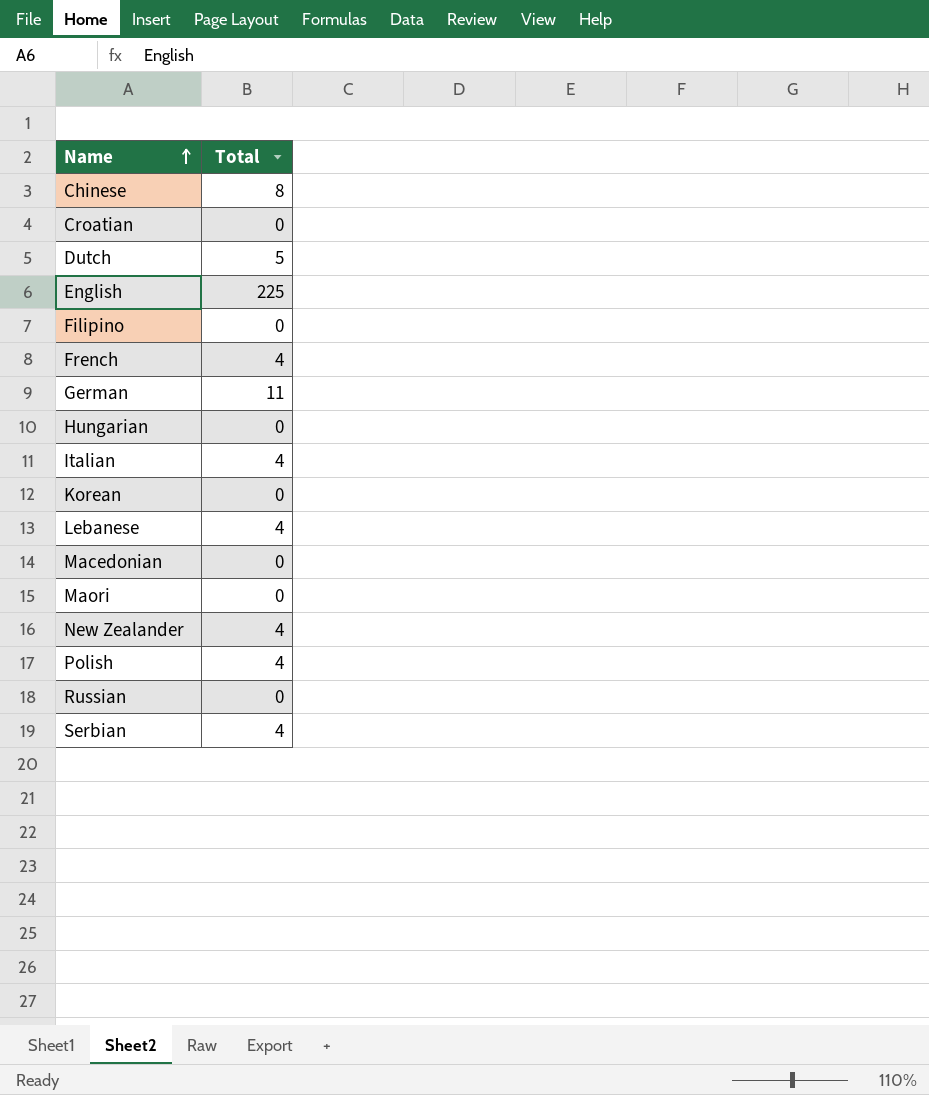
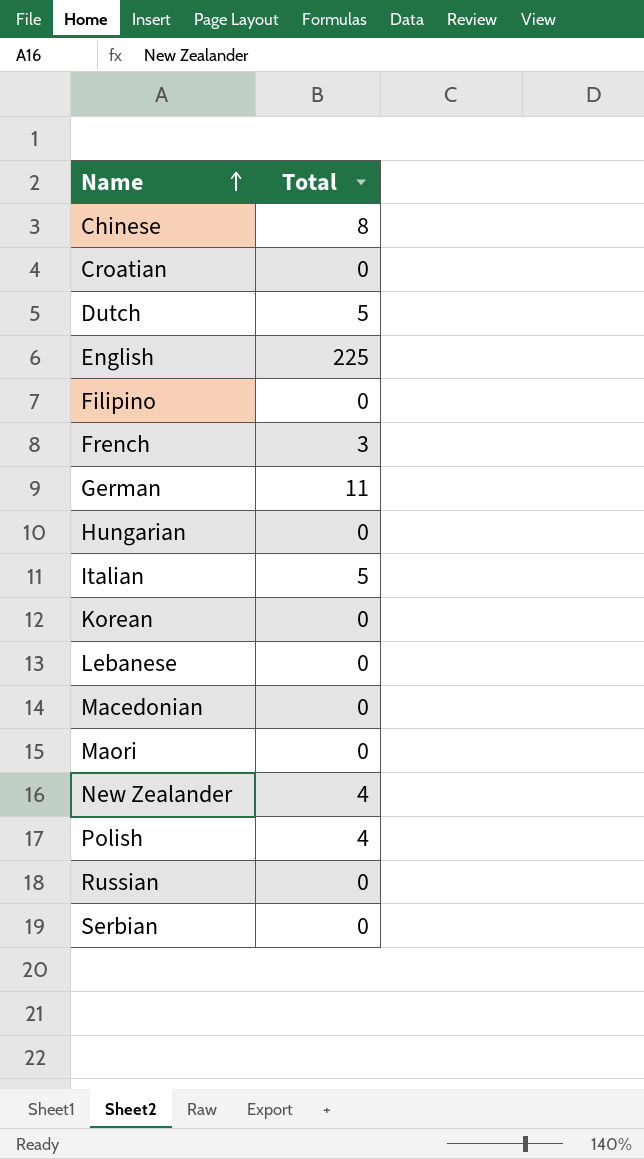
French | Total: 4 -> 3
Italian | Total: 4 -> 5
Lebanese | Total: 4 -> 0
Serbian | Total: 4 -> 0

